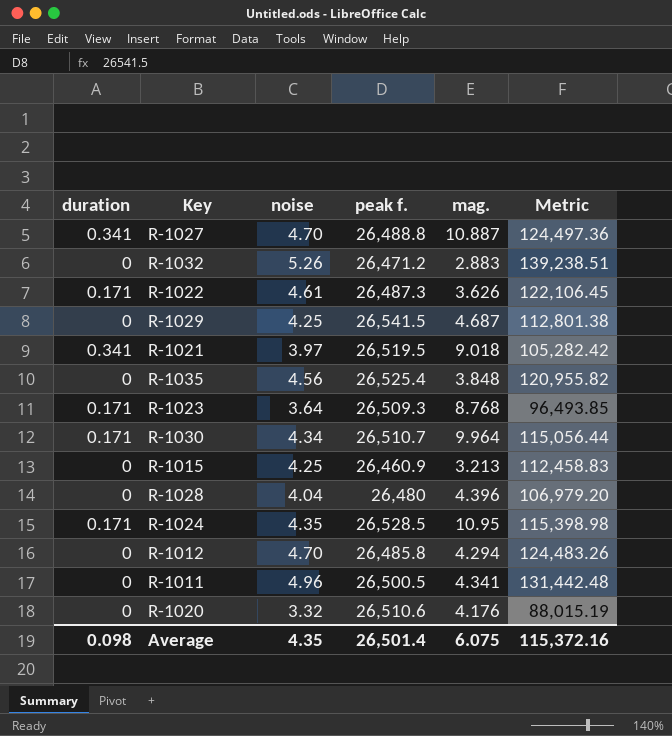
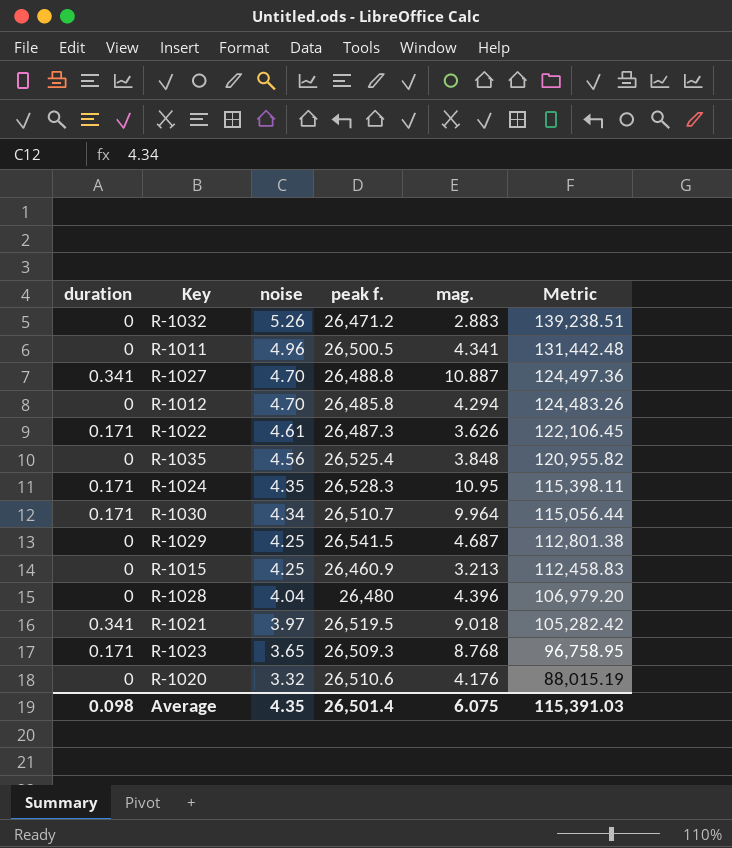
row order: none -> noise descending
R-1024 | peak f.: 26,528.5 -> 26,528.3
R-1024 | Metric: 115,398.98 -> 115,398.11
R-1023 | noise: 3.64 -> 3.65
R-1023 | Metric: 96,493.85 -> 96,758.95
Average | Metric: 115,372.16 -> 115,391.03

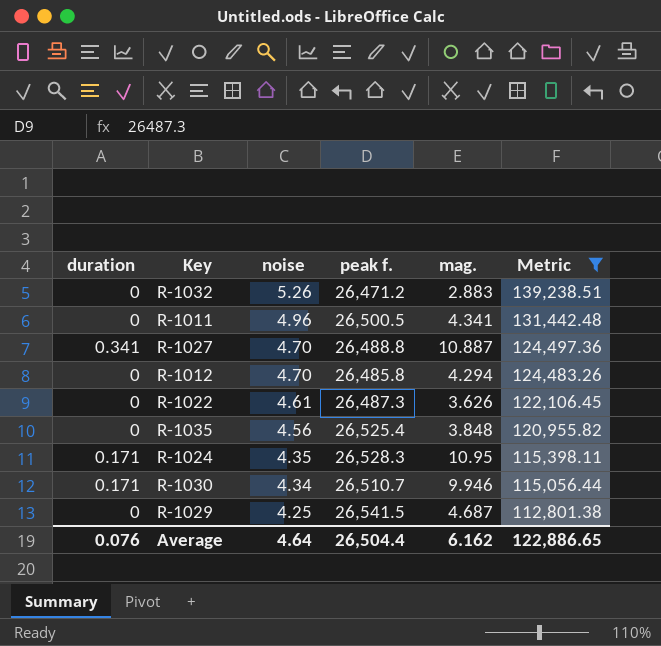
filter: none -> Metric >= 112,801.38
R-1022 | duration: 0.171 -> 0
R-1030 | mag.: 9.964 -> 9.946
Average | duration: 0.098 -> 0.076
Average | noise: 4.35 -> 4.64
Average | peak f.: 26,501.4 -> 26,504.4
Average | mag.: 6.075 -> 6.162
Average | Metric: 115,391.03 -> 122,886.65

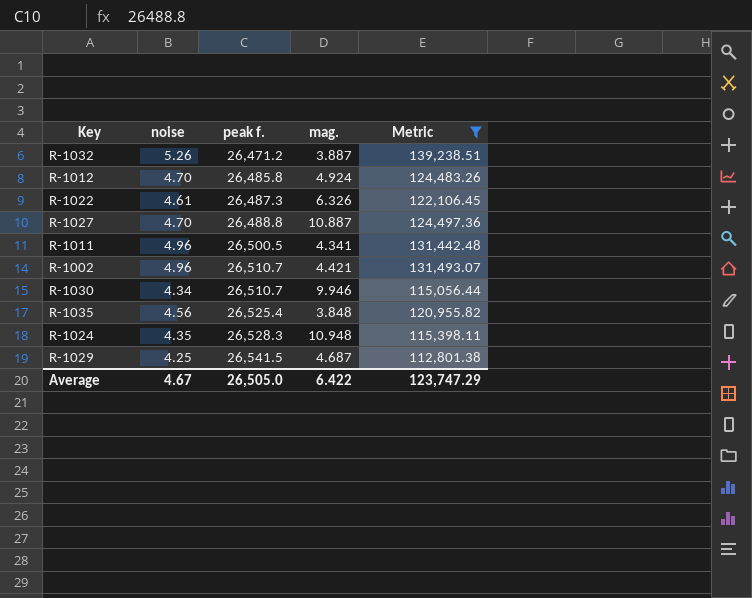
row order: noise descending -> peak f. ascending
column duration | position: 1 -> none
R-1032 | mag.: 2.883 -> 3.887
R-1012 | mag.: 4.294 -> 4.924
R-1022 | mag.: 3.626 -> 6.326
row R-1002: none -> 4.96 | 26,510.7 | 4.421 | 131,493.07
R-1024 | mag.: 10.95 -> 10.948
Average | noise: 4.64 -> 4.67
Average | peak f.: 26,504.4 -> 26,505.0
Average | mag.: 6.162 -> 6.422
Average | Metric: 122,886.65 -> 123,747.29

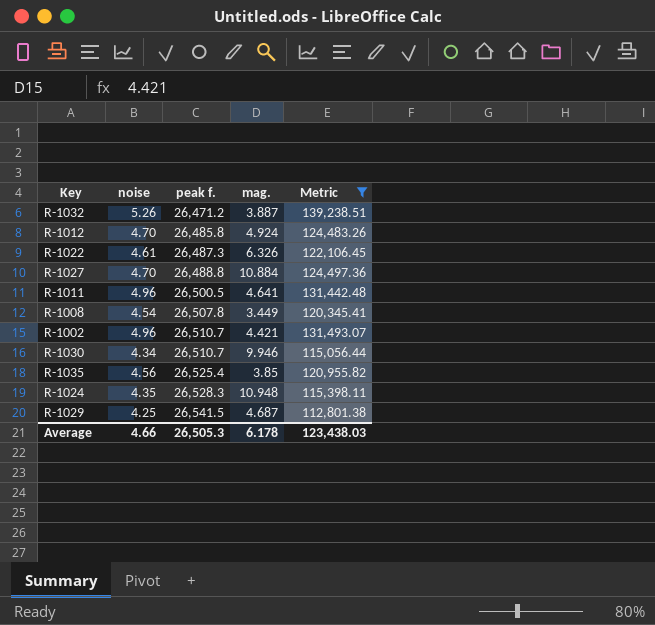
R-1027 | mag.: 10.887 -> 10.884
R-1011 | mag.: 4.341 -> 4.641
row R-1008: none -> 4.54 | 26,507.8 | 3.449 | 120,345.41
R-1035 | mag.: 3.848 -> 3.85
Average | noise: 4.67 -> 4.66
Average | peak f.: 26,505.0 -> 26,505.3
Average | mag.: 6.422 -> 6.178
Average | Metric: 123,747.29 -> 123,438.03

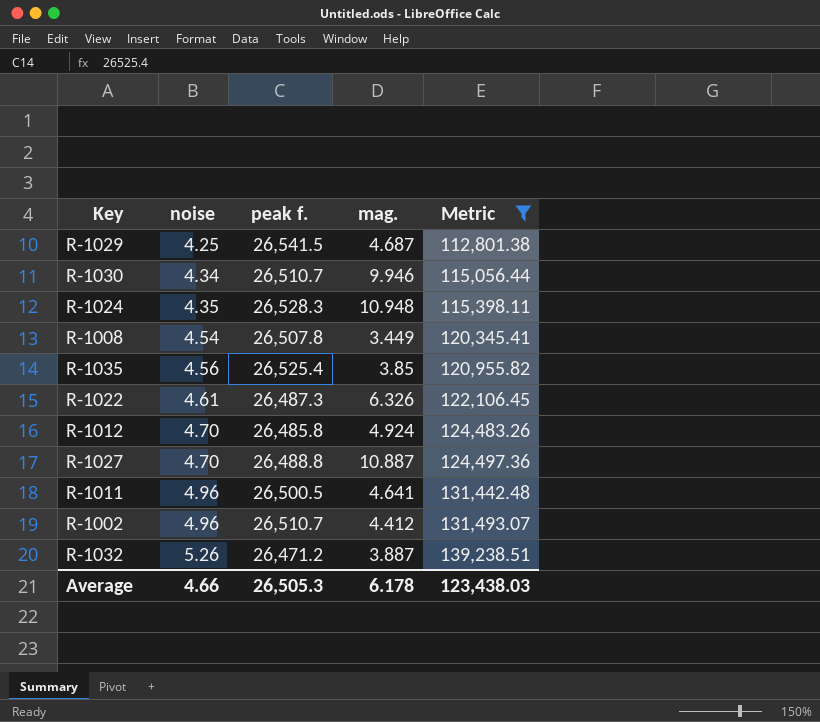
row order: peak f. ascending -> noise ascending
R-1027 | mag.: 10.884 -> 10.887
R-1002 | mag.: 4.421 -> 4.412

